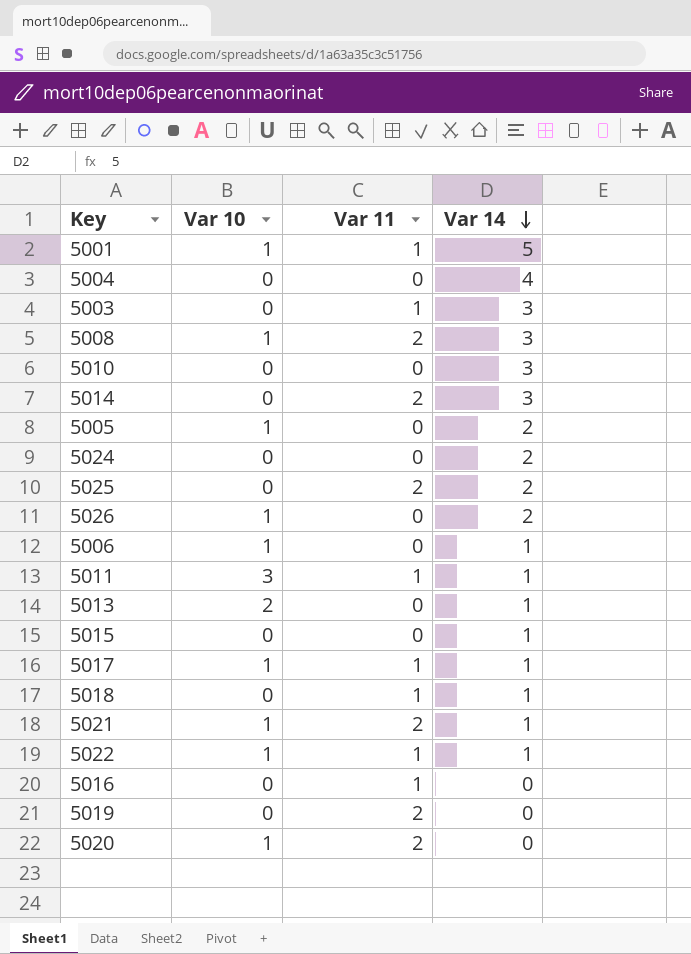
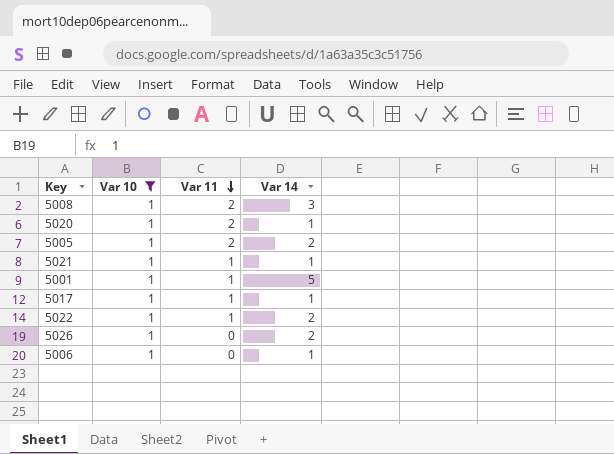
filter: none -> Var 10 = 1
row order: Var 14 descending -> Var 11 descending
5020 | Var 14: 0 -> 1
5005 | Var 11: 0 -> 2
5021 | Var 11: 2 -> 1
5022 | Var 14: 1 -> 2

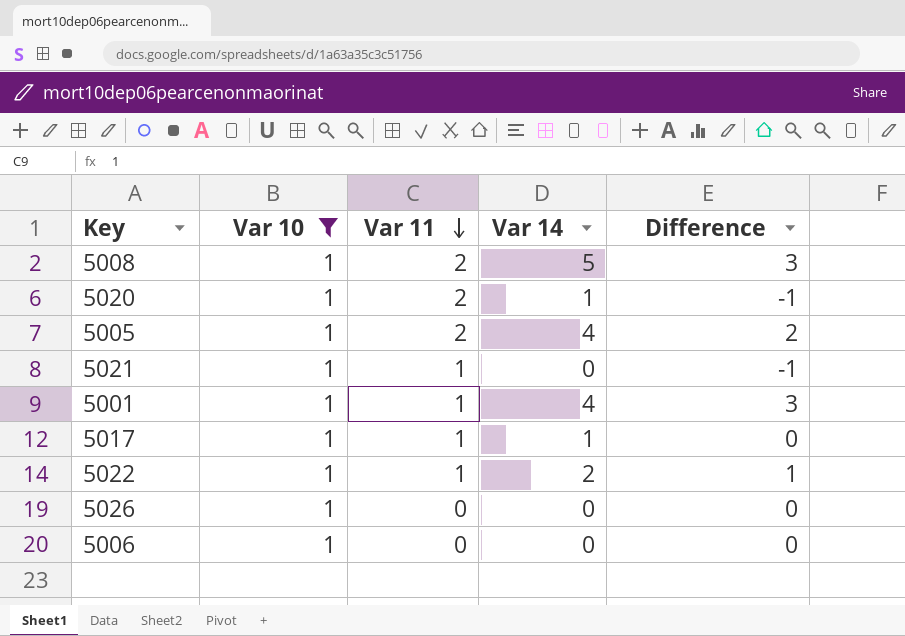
column Difference | formula: none -> [Var 14] - [Var 11]
5008 | Var 14: 3 -> 5
5005 | Var 14: 2 -> 4
5021 | Var 14: 1 -> 0
5001 | Var 14: 5 -> 4
5026 | Var 14: 2 -> 0
5006 | Var 14: 1 -> 0

